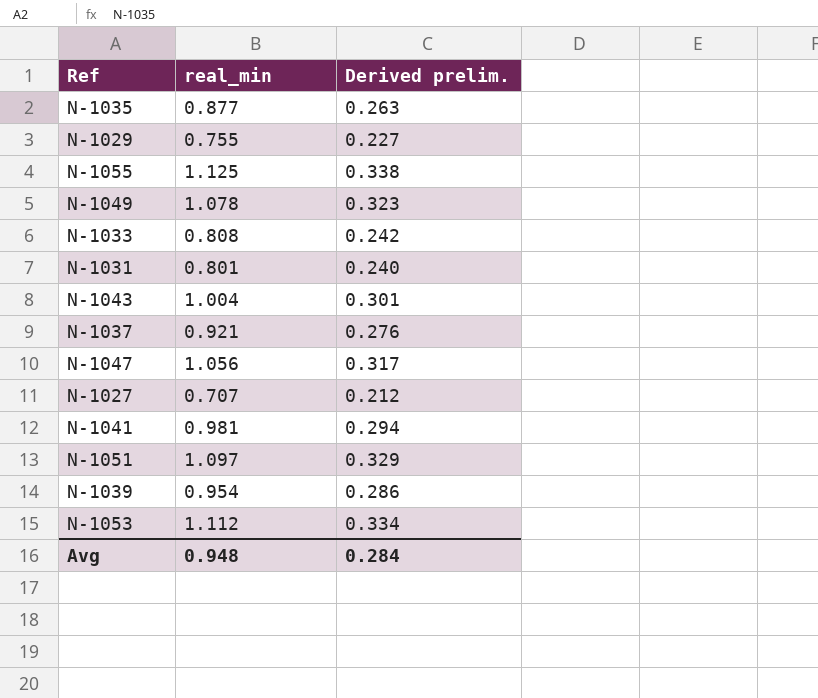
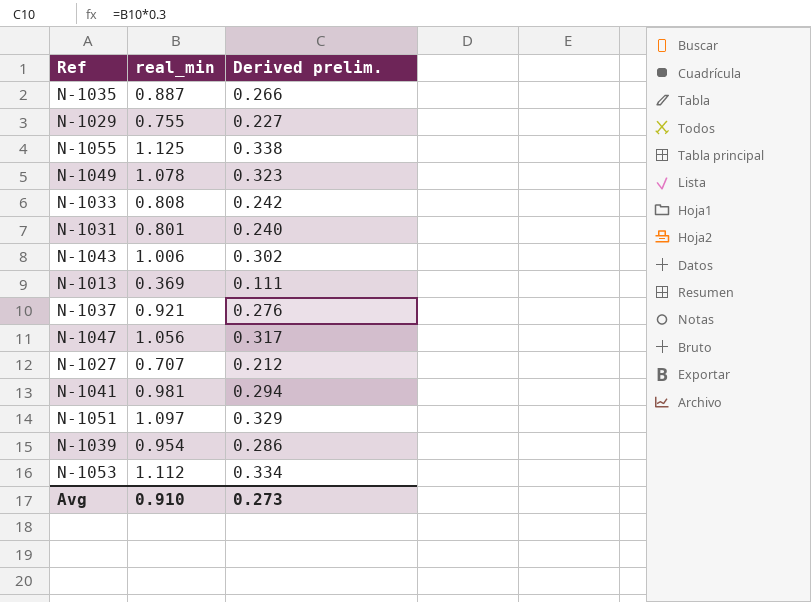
N-1035 | real_min: 0.877 -> 0.887
N-1035 | Derived prelim.: 0.263 -> 0.266
N-1043 | real_min: 1.004 -> 1.006
N-1043 | Derived prelim.: 0.301 -> 0.302
row N-1013: none -> 0.369 | 0.111
Avg | real_min: 0.948 -> 0.910
Avg | Derived prelim.: 0.284 -> 0.273

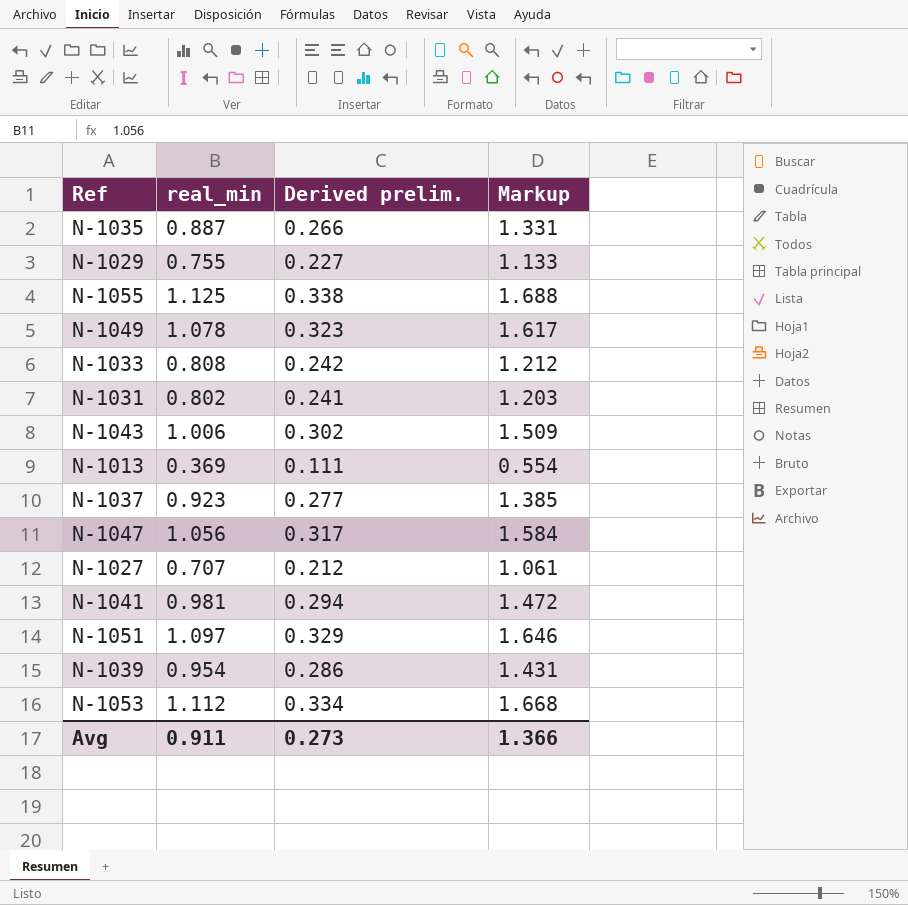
column Markup | formula: none -> [real_min] * 1.5
N-1031 | real_min: 0.801 -> 0.802
N-1031 | Derived prelim.: 0.240 -> 0.241
N-1037 | real_min: 0.921 -> 0.923
N-1037 | Derived prelim.: 0.276 -> 0.277
Avg | real_min: 0.910 -> 0.911

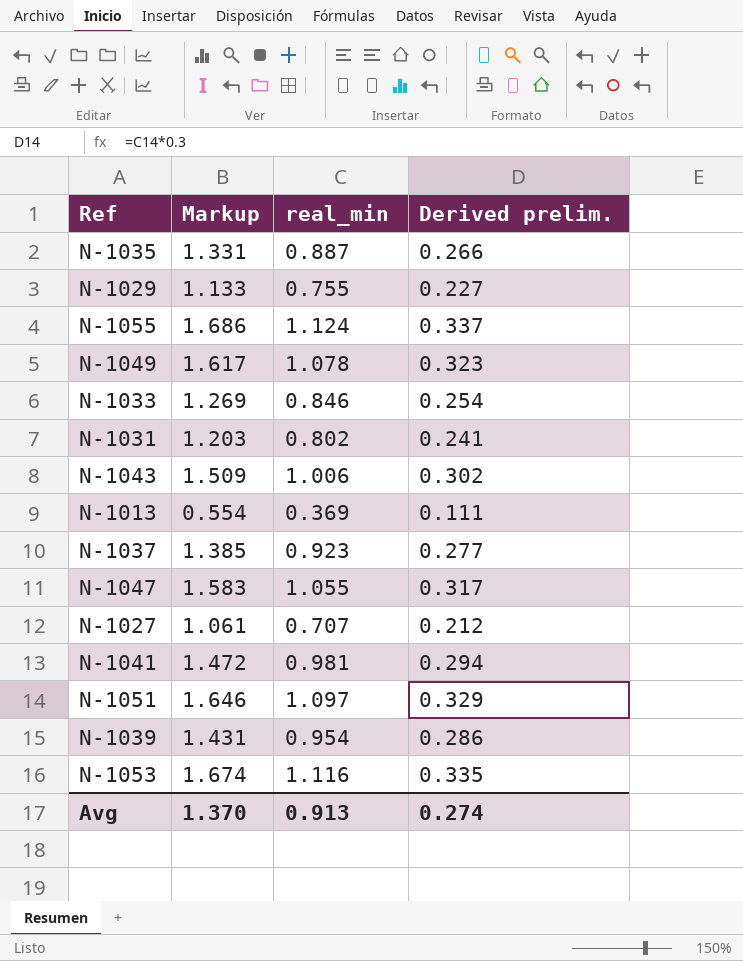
column Markup | position: 4 -> 2
N-1055 | Markup: 1.688 -> 1.686
N-1055 | real_min: 1.125 -> 1.124
N-1055 | Derived prelim.: 0.338 -> 0.337
N-1033 | Markup: 1.212 -> 1.269
N-1033 | real_min: 0.808 -> 0.846
N-1033 | Derived prelim.: 0.242 -> 0.254
N-1047 | Markup: 1.584 -> 1.583
N-1047 | real_min: 1.056 -> 1.055
N-1053 | Markup: 1.668 -> 1.674
N-1053 | real_min: 1.112 -> 1.116
N-1053 | Derived prelim.: 0.334 -> 0.335
Avg | Markup: 1.366 -> 1.370
Avg | real_min: 0.911 -> 0.913
Avg | Derived prelim.: 0.273 -> 0.274

